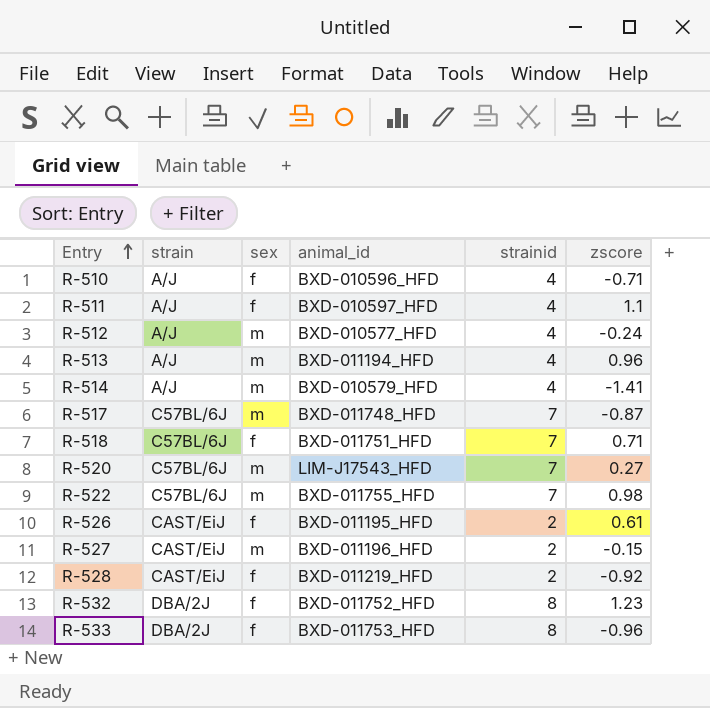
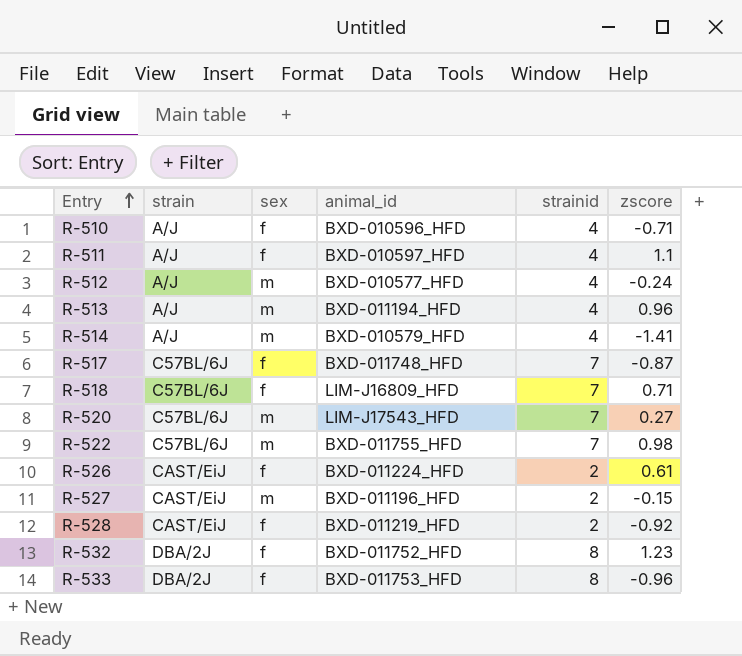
R-517 | sex: m -> f
R-518 | animal_id: BXD-011751_HFD -> LIM-J16809_HFD
R-526 | animal_id: BXD-011195_HFD -> BXD-011224_HFD

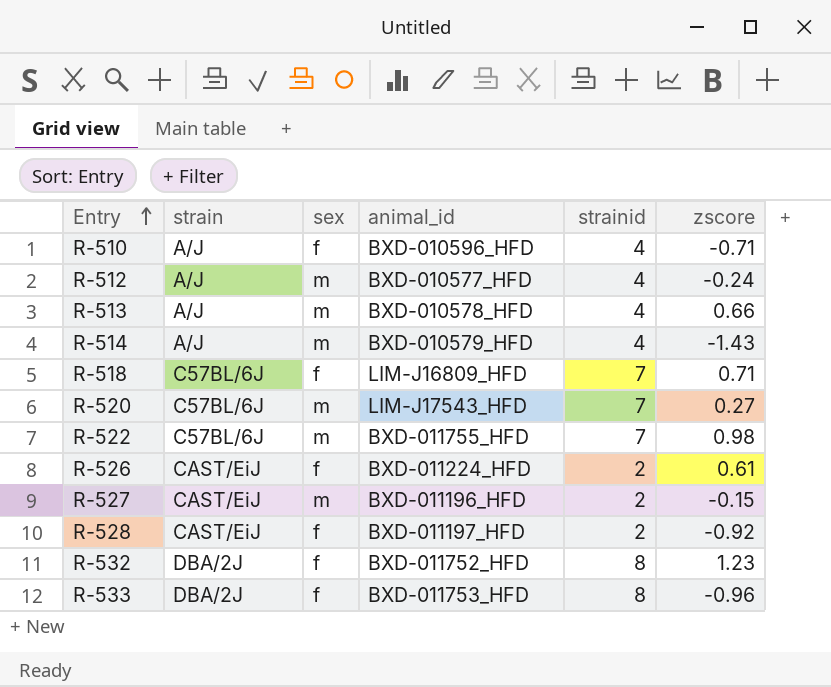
row R-511: A/J | f | BXD-010597_HFD | 4 | 1.1 -> none
row R-517: C57BL/6J | f | BXD-011748_HFD | 7 | -0.87 -> none
R-513 | animal_id: BXD-011194_HFD -> BXD-010578_HFD
R-513 | zscore: 0.96 -> 0.66
R-514 | zscore: -1.41 -> -1.43
R-528 | animal_id: BXD-011219_HFD -> BXD-011197_HFD

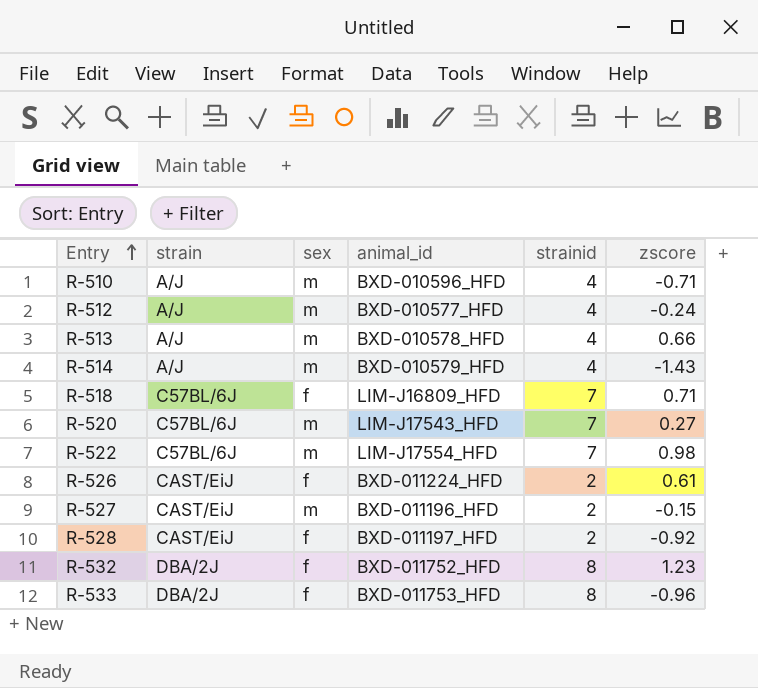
R-510 | sex: f -> m
R-522 | animal_id: BXD-011755_HFD -> LIM-J17554_HFD

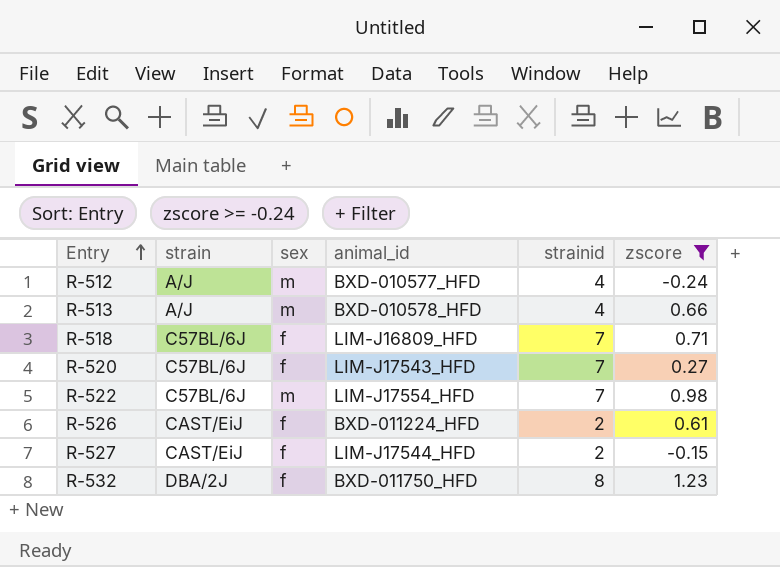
filter: none -> zscore >= -0.24
R-520 | sex: m -> f
R-527 | sex: m -> f
R-527 | animal_id: BXD-011196_HFD -> LIM-J17544_HFD
R-532 | animal_id: BXD-011752_HFD -> BXD-011750_HFD

